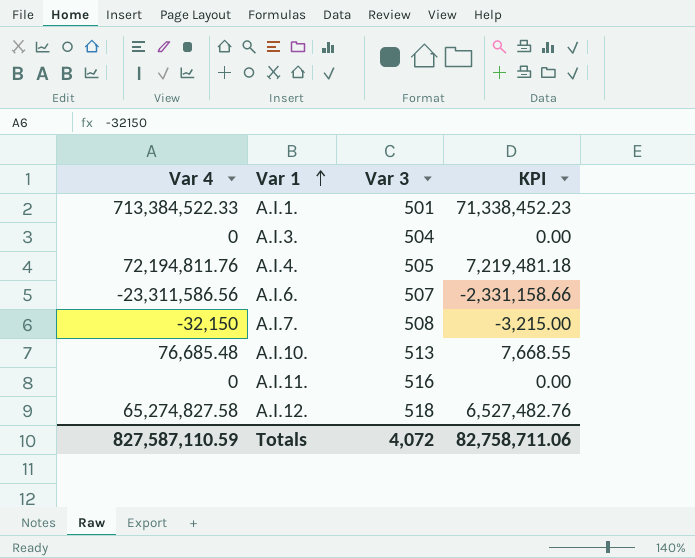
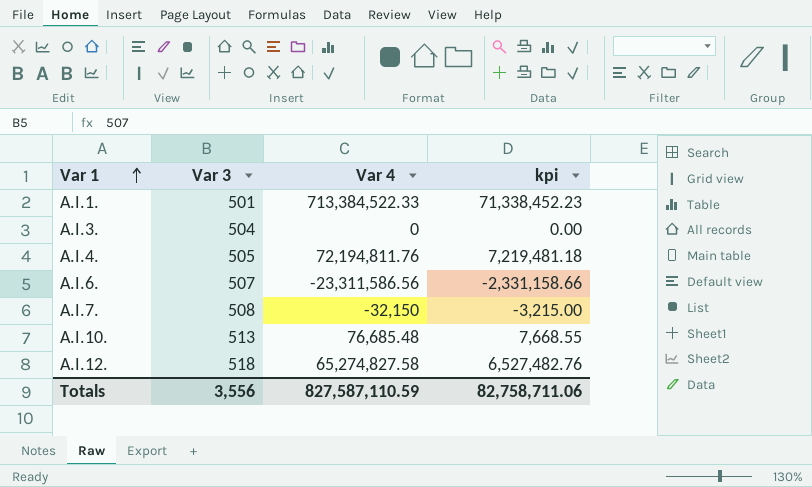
column Var 4 | position: 1 -> 3
column name: KPI -> kpi
row A.I.11.: 0 | 516 | 0.00 -> none
Totals | Var 3: 4,072 -> 3,556

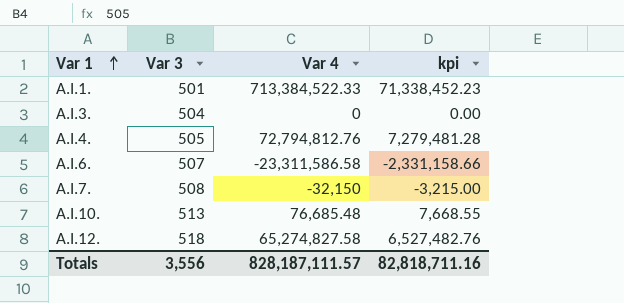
A.I.4. | Var 4: 72,194,811.76 -> 72,794,812.76
A.I.4. | kpi: 7,219,481.18 -> 7,279,481.28
A.I.6. | Var 4: -23,311,586.56 -> -23,311,586.58
Totals | Var 4: 827,587,110.59 -> 828,187,111.57
Totals | kpi: 82,758,711.06 -> 82,818,711.16

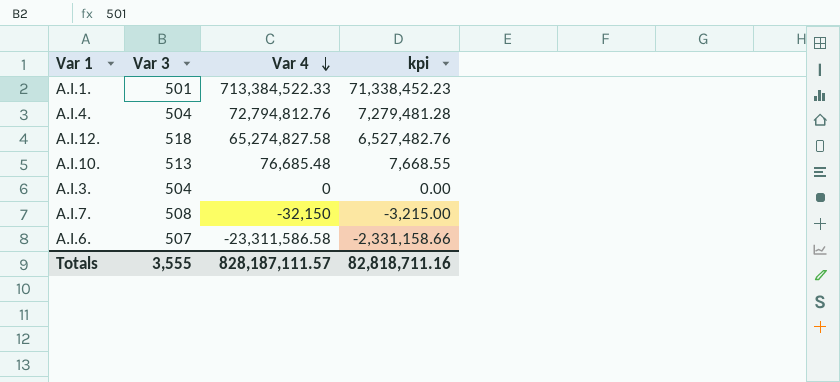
row order: Var 1 ascending -> Var 4 descending
A.I.4. | Var 3: 505 -> 504
Totals | Var 3: 3,556 -> 3,555

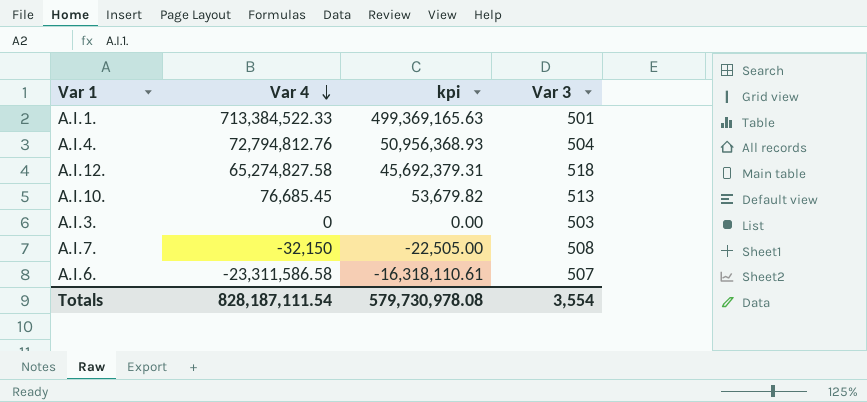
column kpi | formula: [Var 4] * 0.1 -> [Var 4] * 0.7
column Var 3 | position: 2 -> 4
A.I.10. | Var 4: 76,685.48 -> 76,685.45
A.I.3. | Var 3: 504 -> 503
Totals | Var 4: 828,187,111.57 -> 828,187,111.54
Totals | kpi: 82,818,711.16 -> 579,730,978.08
Totals | Var 3: 3,555 -> 3,554

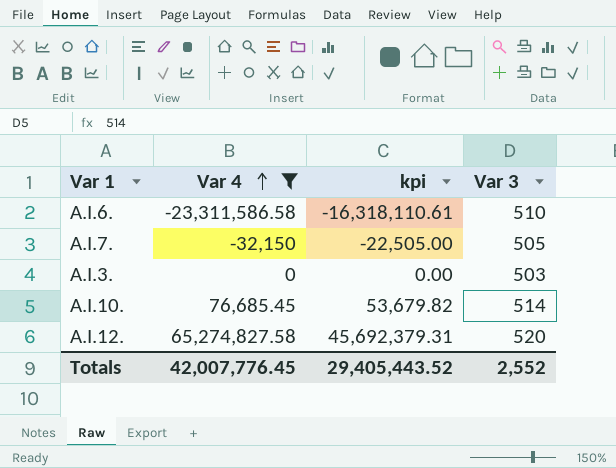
filter: none -> Var 4 <= 65,274,827.58
row order: Var 4 descending -> Var 4 ascending
A.I.6. | Var 3: 507 -> 510
A.I.7. | Var 3: 508 -> 505
A.I.10. | Var 3: 513 -> 514
A.I.12. | Var 3: 518 -> 520
Totals | Var 4: 828,187,111.54 -> 42,007,776.45
Totals | kpi: 579,730,978.08 -> 29,405,443.52
Totals | Var 3: 3,554 -> 2,552

